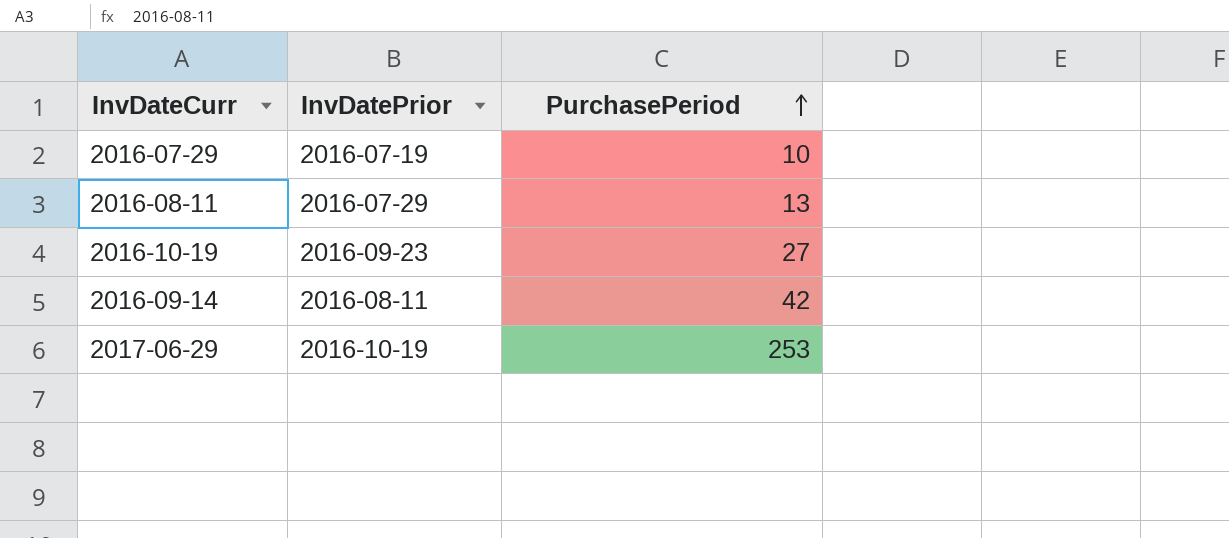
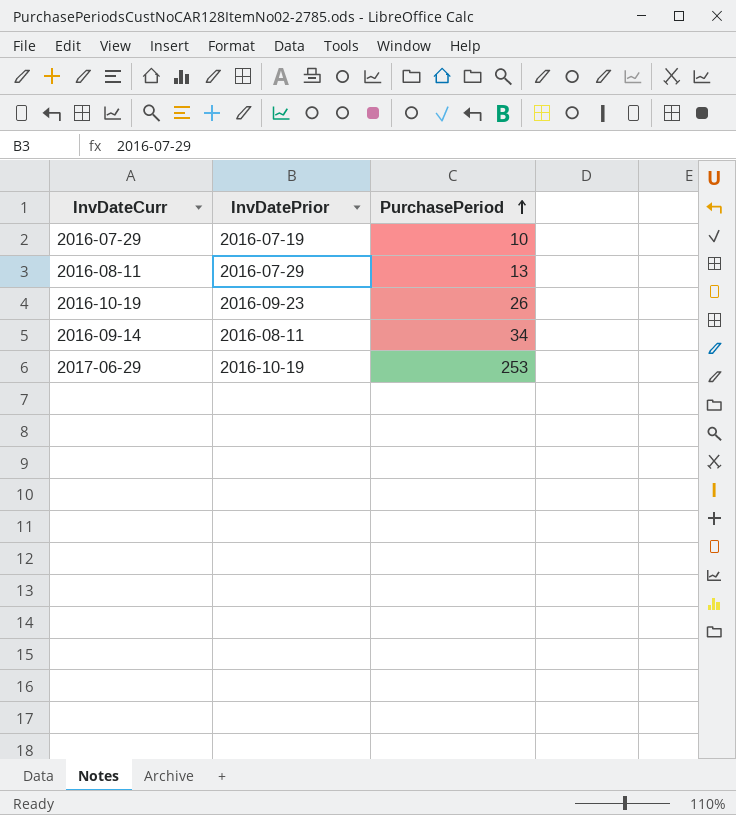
2016-10-19 | PurchasePeriod: 27 -> 26
2016-09-14 | PurchasePeriod: 42 -> 34

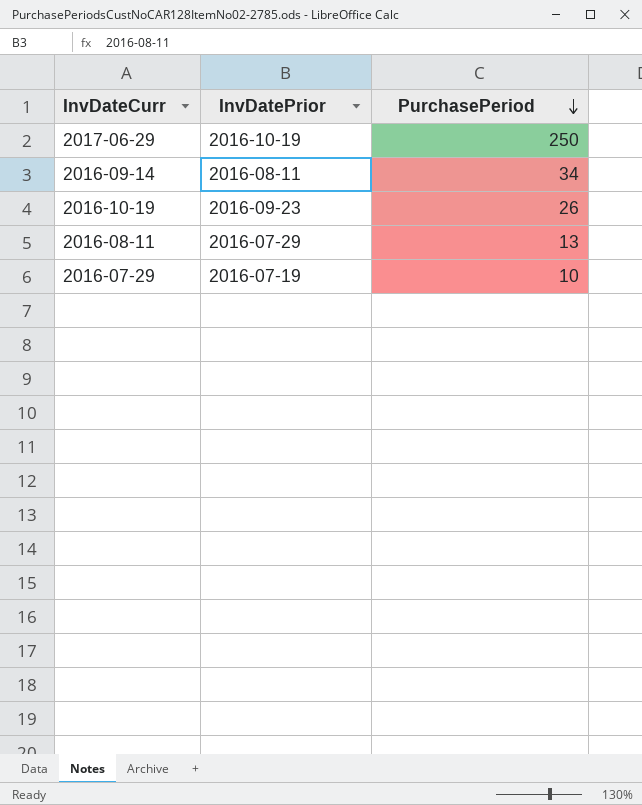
row order: PurchasePeriod ascending -> PurchasePeriod descending
2017-06-29 | PurchasePeriod: 253 -> 250

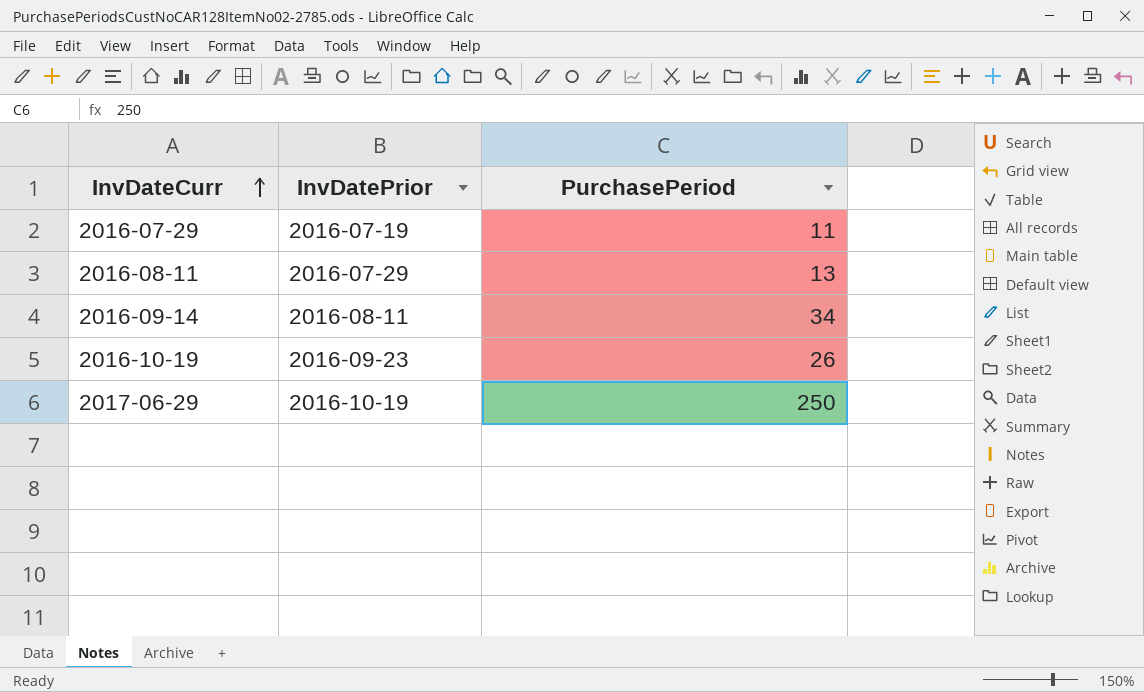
row order: PurchasePeriod descending -> InvDateCurr ascending
2016-07-29 | PurchasePeriod: 10 -> 11

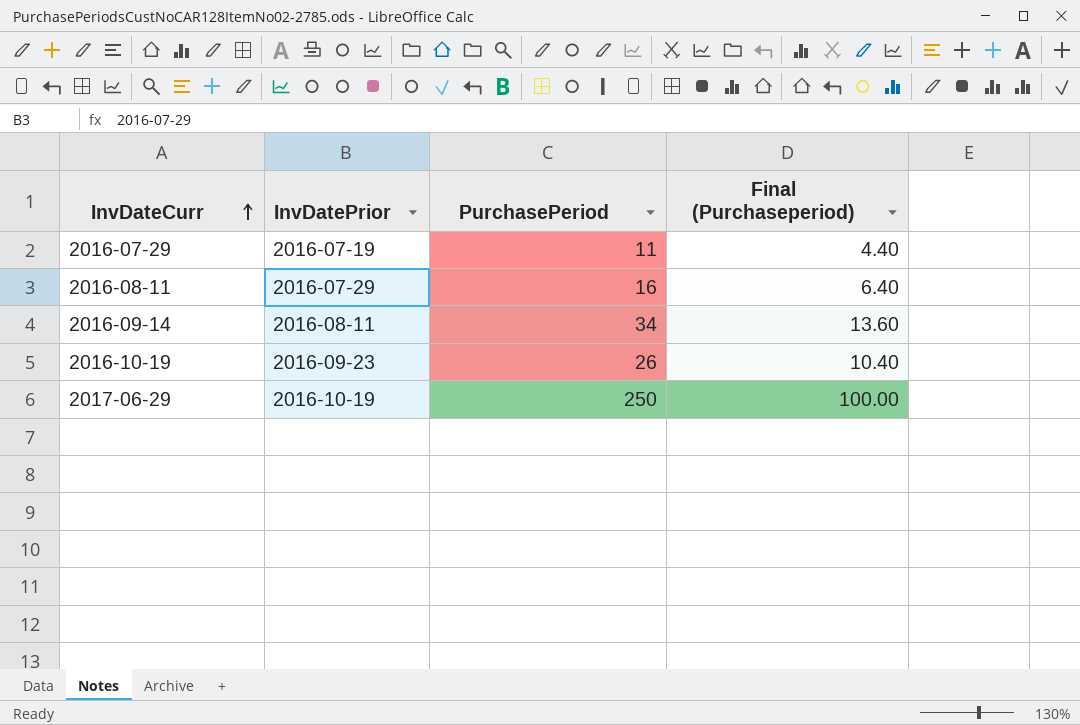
column Final (Purchaseperiod) | formula: none -> [PurchasePeriod] * 0.4
2016-08-11 | PurchasePeriod: 13 -> 16

